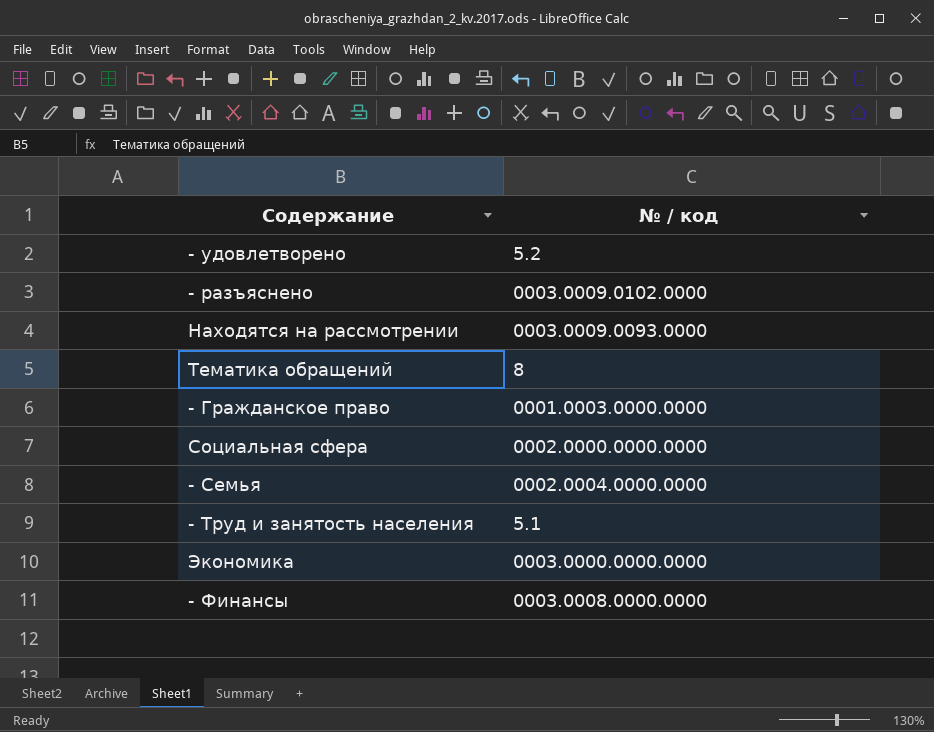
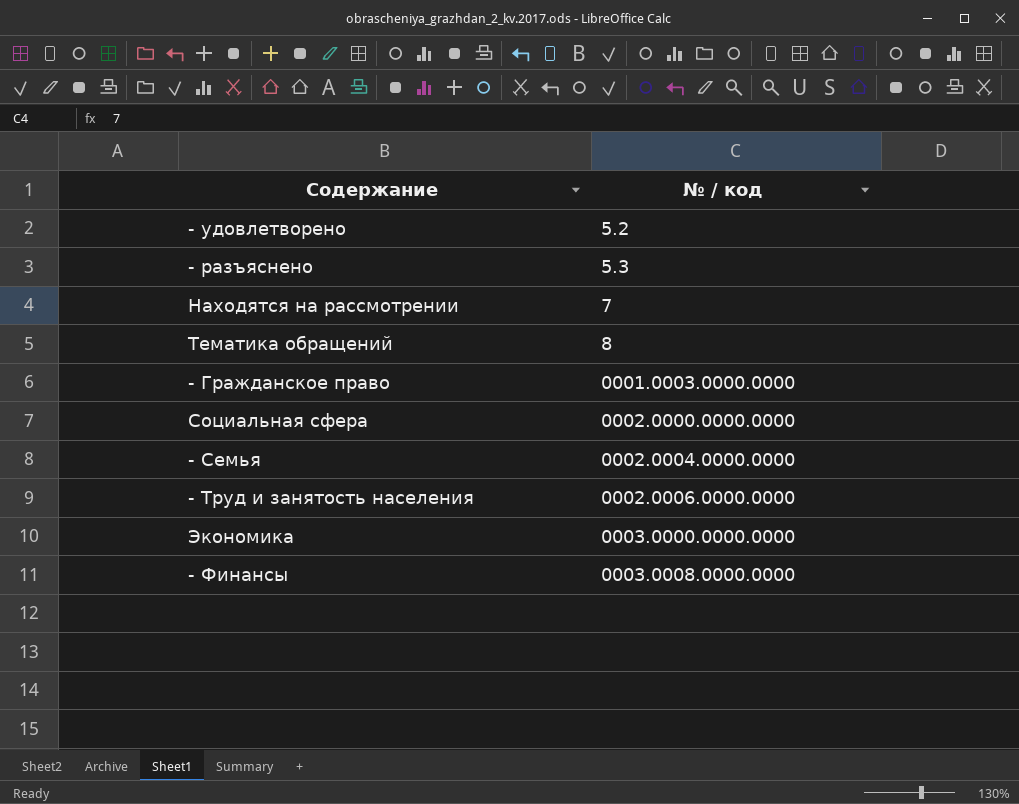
- разъяснено | № / код: 0003.0009.0102.0000 -> 5.3
Находятся на рассмотрении | № / код: 0003.0009.0093.0000 -> 7
- Труд и занятость населения | № / код: 5.1 -> 0002.0006.0000.0000

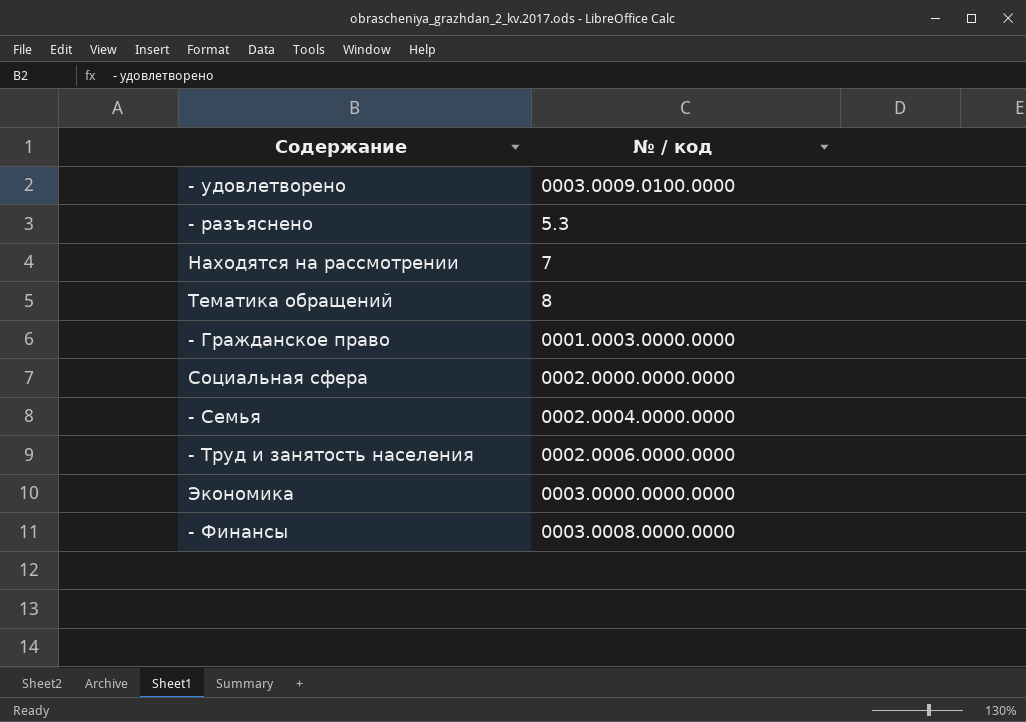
- удовлетворено | № / код: 5.2 -> 0003.0009.0100.0000

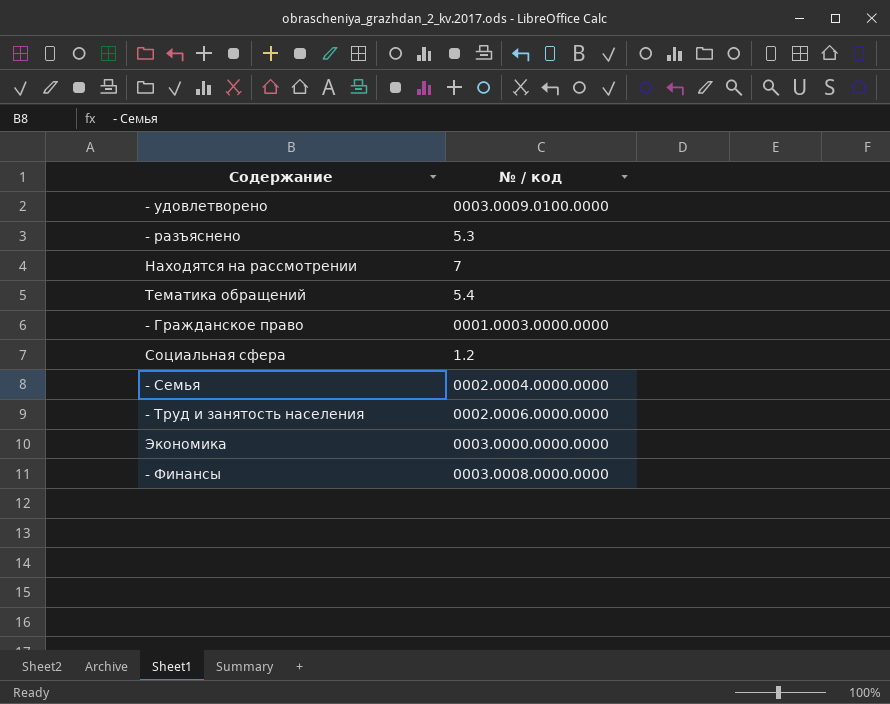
Тематика обращений | № / код: 8 -> 5.4
Социальная сфера | № / код: 0002.0000.0000.0000 -> 1.2

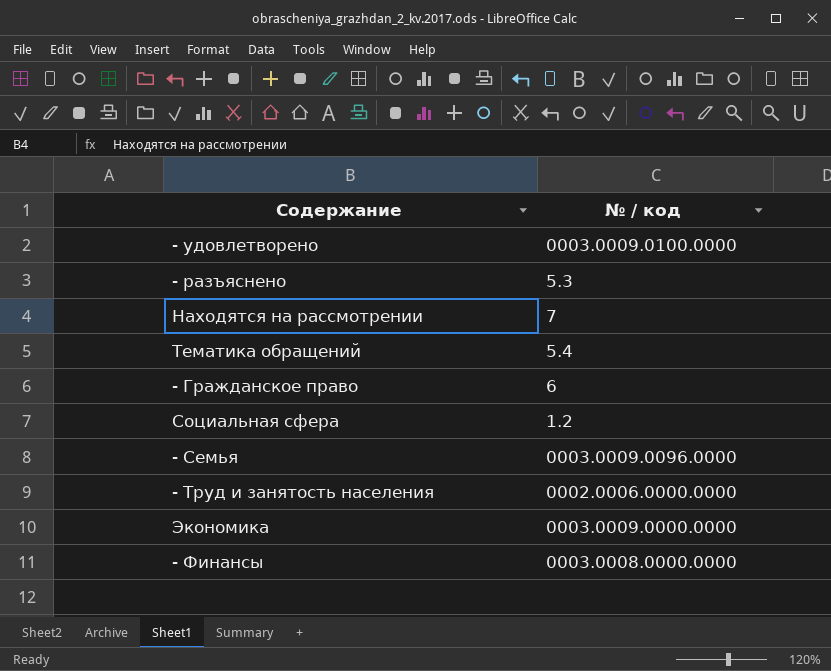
- Гражданское право | № / код: 0001.0003.0000.0000 -> 6
- Семья | № / код: 0002.0004.0000.0000 -> 0003.0009.0096.0000
Экономика | № / код: 0003.0000.0000.0000 -> 0003.0009.0000.0000

